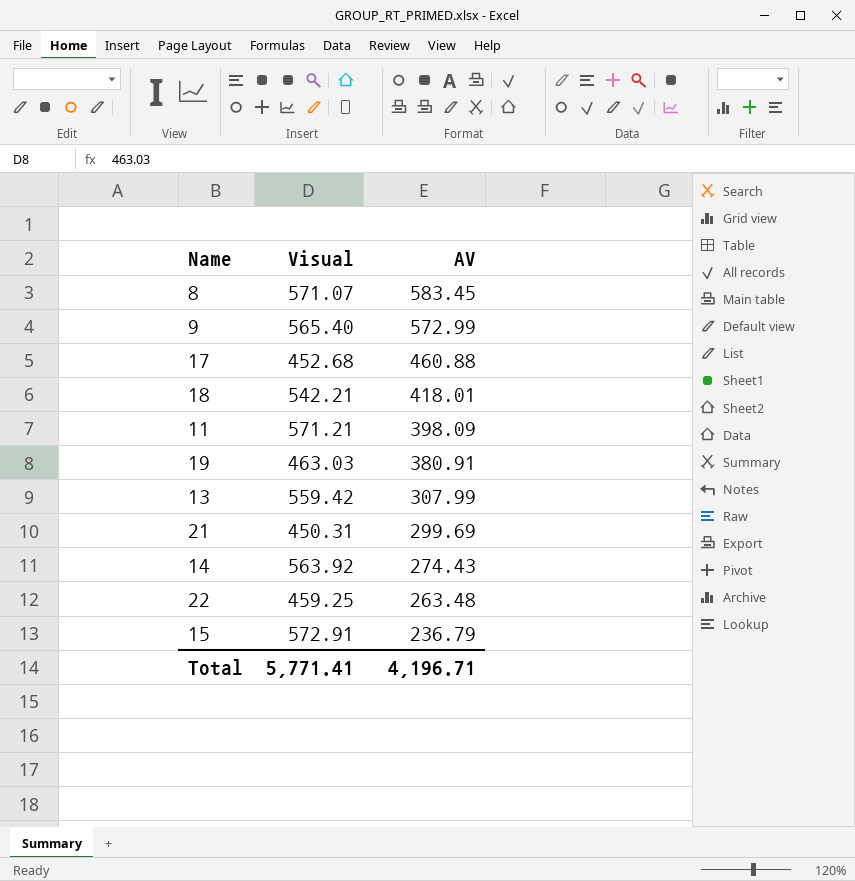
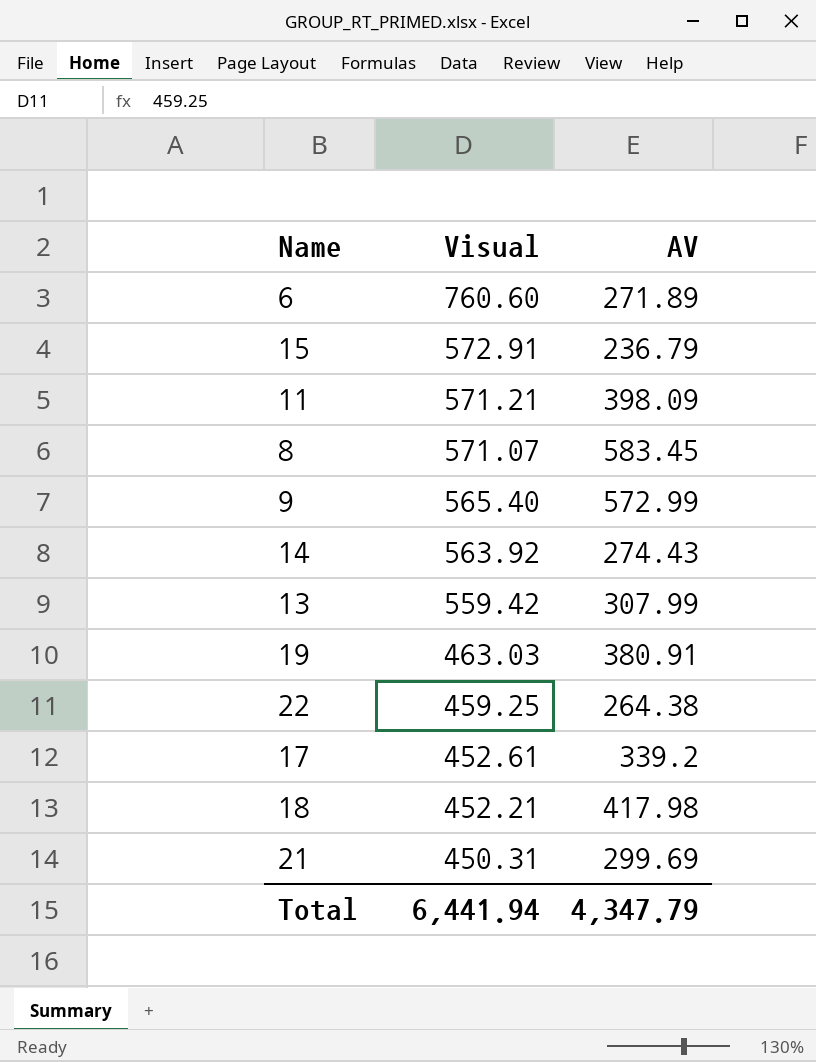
row order: AV descending -> Visual descending
row 6: none -> 760.60 | 271.89
22 | AV: 263.48 -> 264.38
17 | Visual: 452.68 -> 452.61
17 | AV: 460.88 -> 339.2
18 | Visual: 542.21 -> 452.21
18 | AV: 418.01 -> 417.98
Total | Visual: 5,771.41 -> 6,441.94
Total | AV: 4,196.71 -> 4,347.79

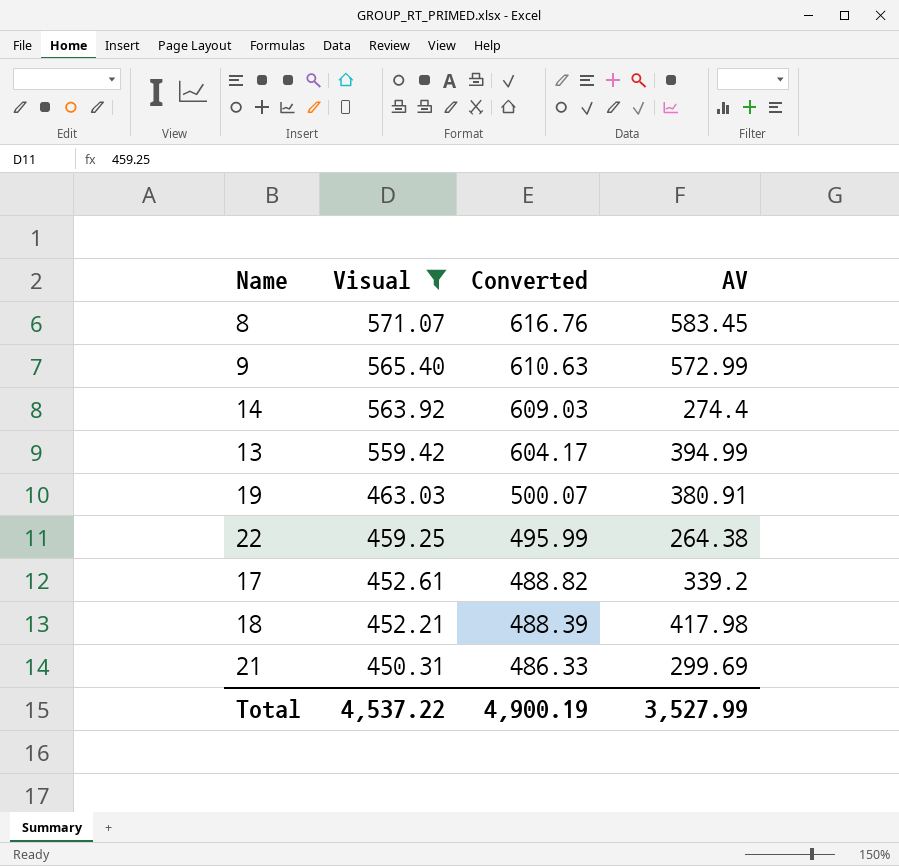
filter: none -> Visual <= 571.07
column Converted | formula: none -> [Visual] * 1.08
14 | AV: 274.43 -> 274.4
13 | AV: 307.99 -> 394.99
Total | Visual: 6,441.94 -> 4,537.22
Total | AV: 4,347.79 -> 3,527.99

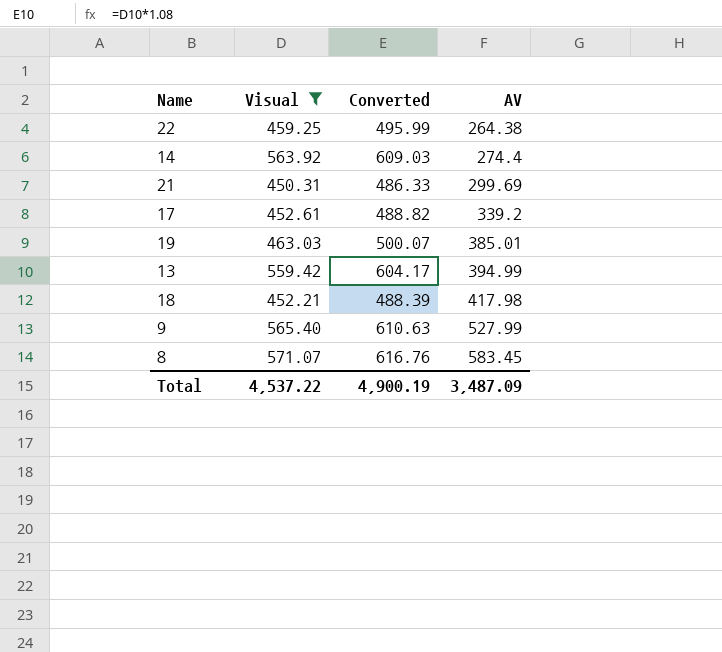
row order: Visual descending -> AV ascending
19 | AV: 380.91 -> 385.01
9 | AV: 572.99 -> 527.99
Total | AV: 3,527.99 -> 3,487.09

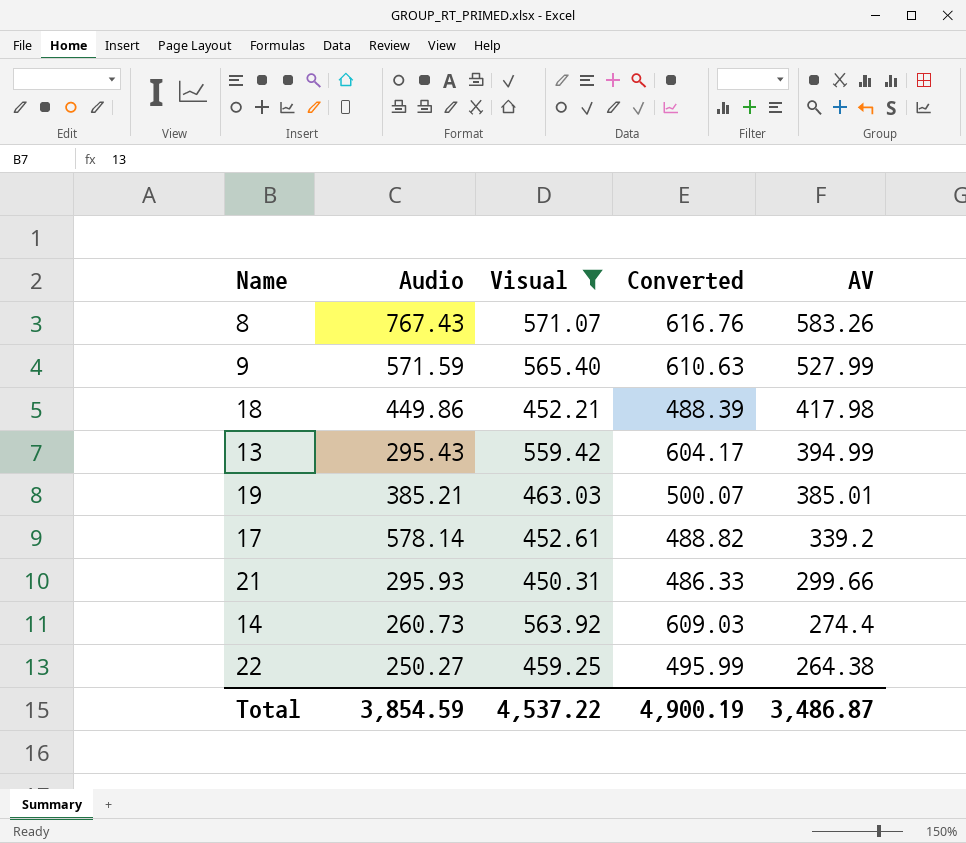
row order: AV ascending -> AV descending
column Audio | position: none -> 2
8 | AV: 583.45 -> 583.26
21 | AV: 299.69 -> 299.66
Total | AV: 3,487.09 -> 3,486.87

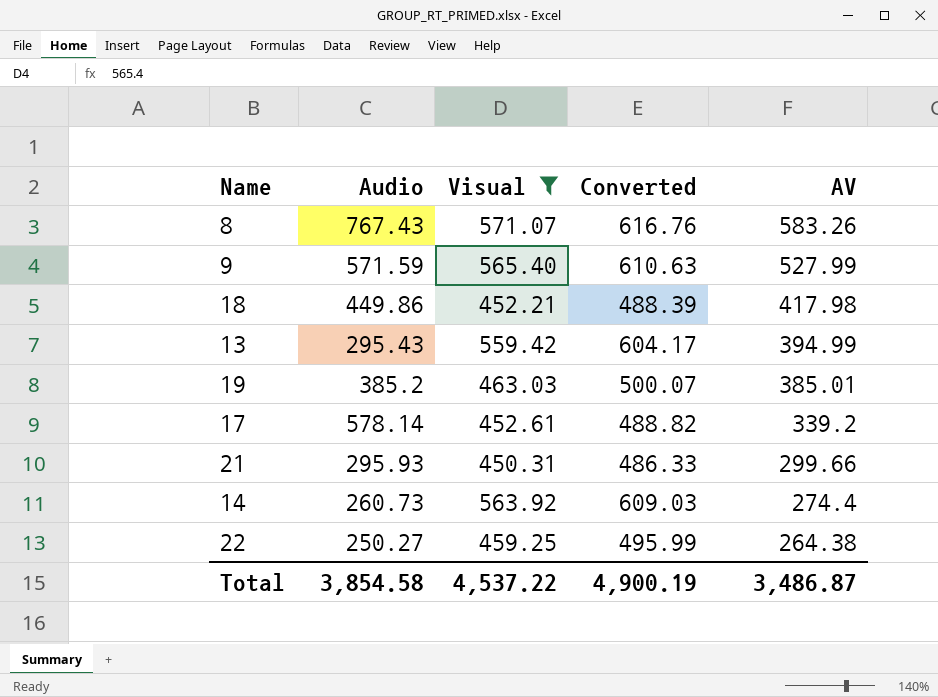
19 | Audio: 385.21 -> 385.2
Total | Audio: 3,854.59 -> 3,854.58

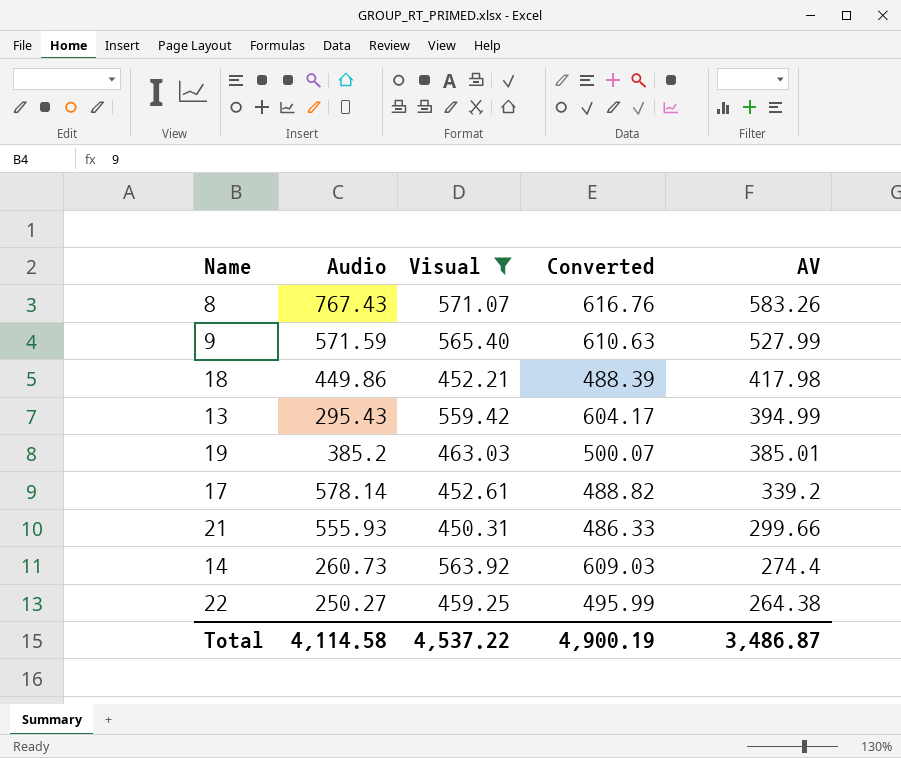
21 | Audio: 295.93 -> 555.93
Total | Audio: 3,854.58 -> 4,114.58

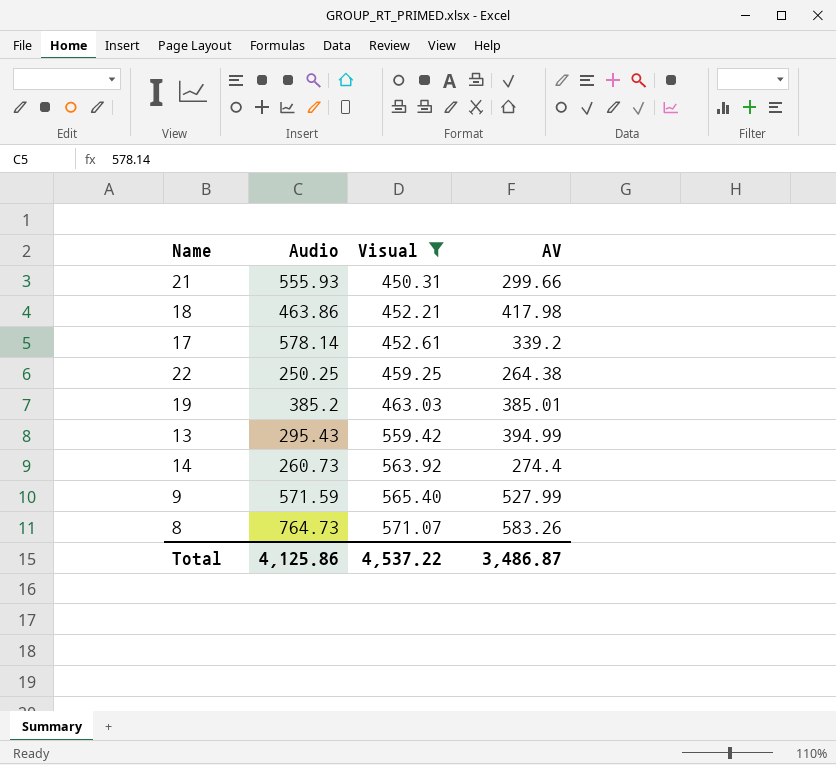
row order: AV descending -> Visual ascending
column Converted | formula: [Visual] * 1.08 -> none
18 | Audio: 449.86 -> 463.86
22 | Audio: 250.27 -> 250.25
8 | Audio: 767.43 -> 764.73
Total | Audio: 4,114.58 -> 4,125.86

